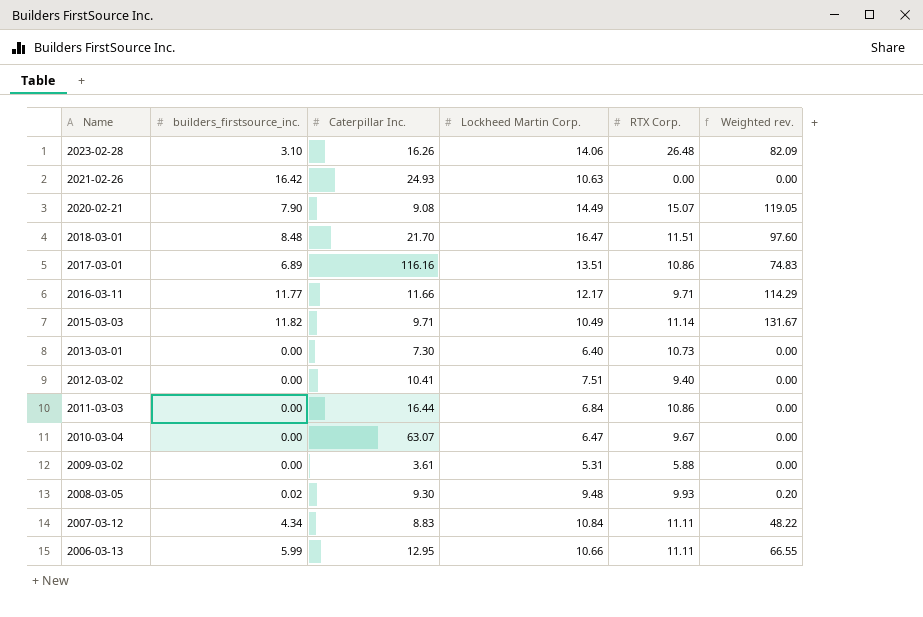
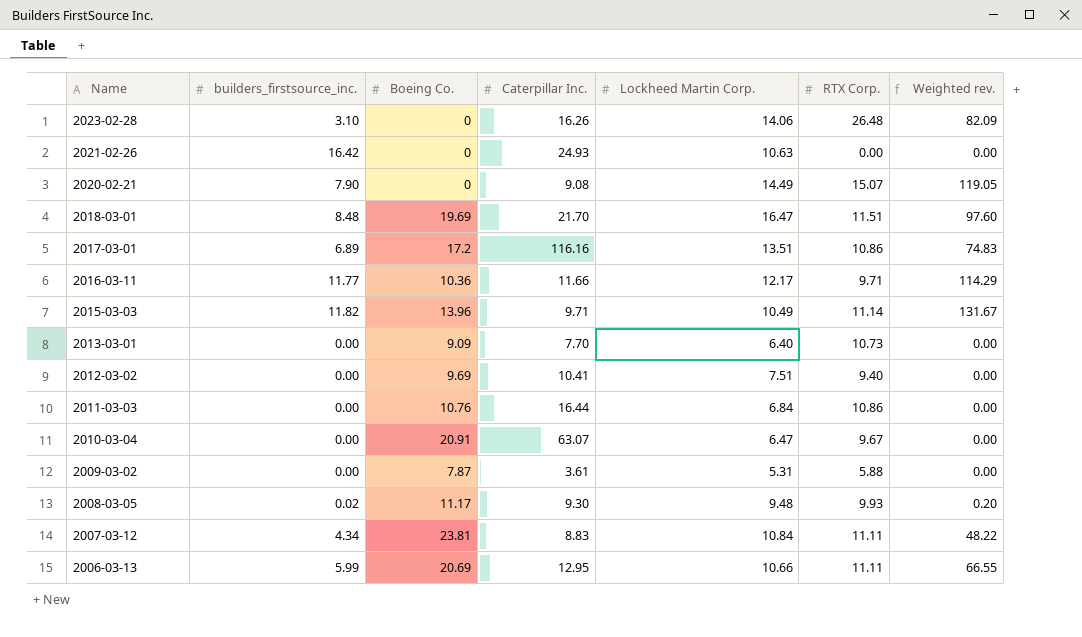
column Boeing Co. | position: none -> 3
2013-03-01 | Caterpillar Inc.: 7.30 -> 7.70

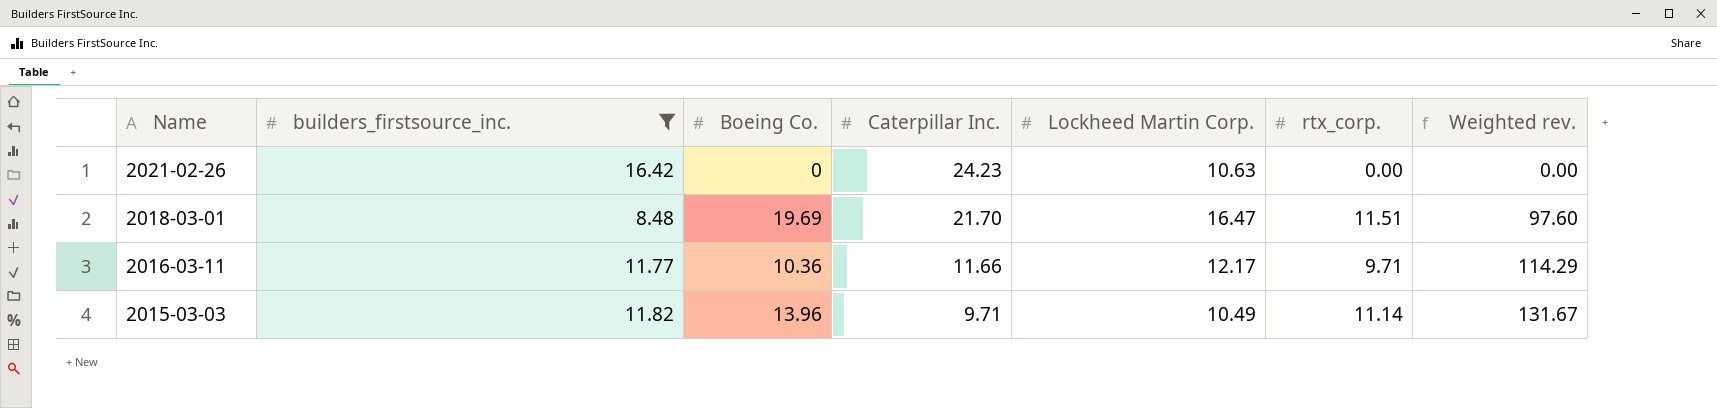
filter: none -> builders_firstsource_inc. >= 8.48
column name: RTX Corp. -> rtx_corp.
2021-02-26 | Caterpillar Inc.: 24.93 -> 24.23

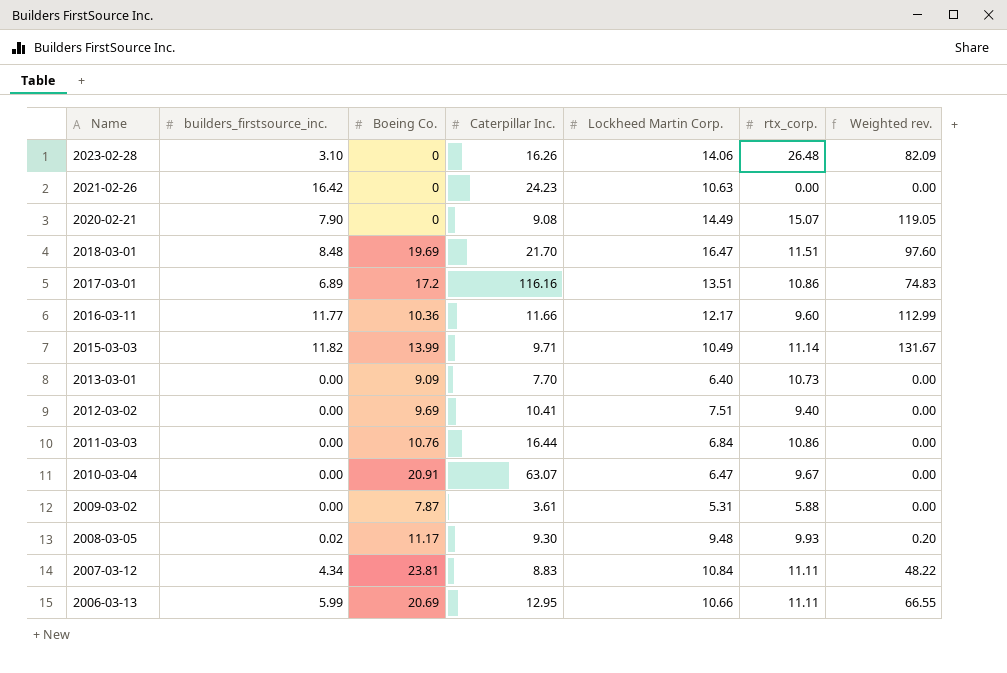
filter: builders_firstsource_inc. >= 8.48 -> none
2016-03-11 | rtx_corp.: 9.71 -> 9.60
2016-03-11 | Weighted rev.: 114.29 -> 112.99
2015-03-03 | Boeing Co.: 13.96 -> 13.99

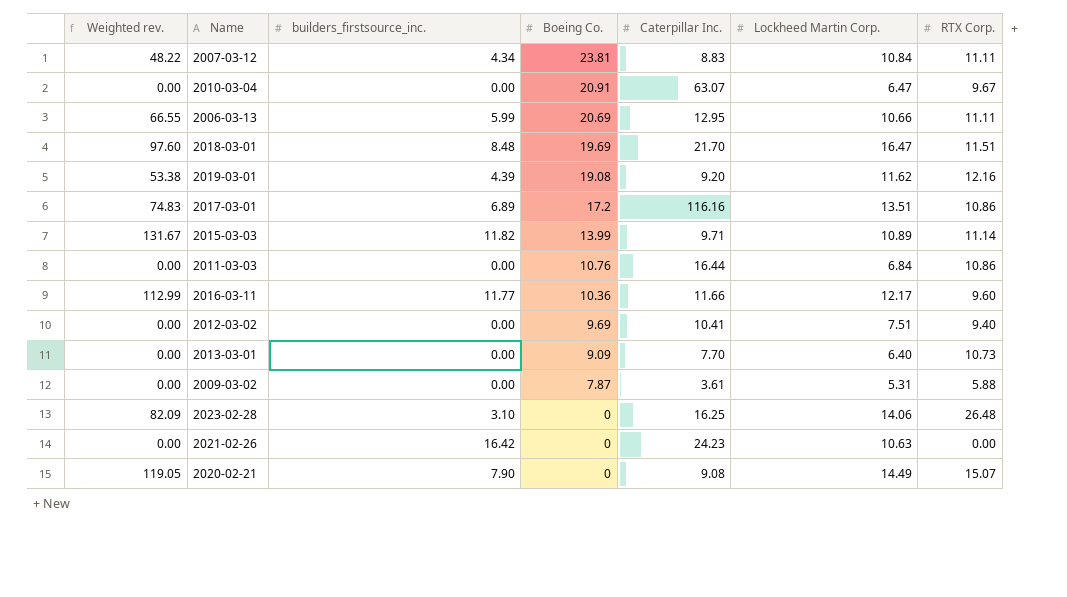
row order: Name descending -> Boeing Co. descending
column Weighted rev. | position: 7 -> 1
column name: rtx_corp. -> RTX Corp.
row 2008-03-05: 0.02 | 11.17 | 9.30 | 9.48 | 9.93 | 0.20 -> none
row 2019-03-01: none -> 53.38 | 4.39 | 19.08 | 9.20 | 11.62 | 12.16
2015-03-03 | Lockheed Martin Corp.: 10.49 -> 10.89
2023-02-28 | Caterpillar Inc.: 16.26 -> 16.25

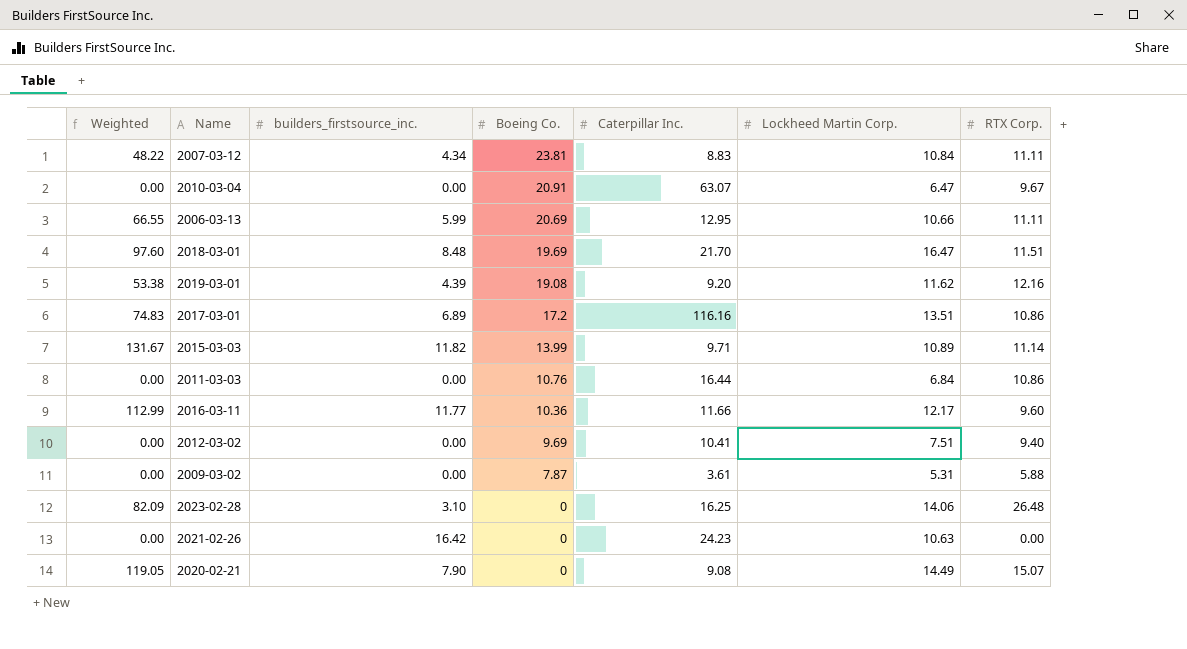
column name: Weighted rev. -> Weighted
row 2013-03-01: 0.00 | 0.00 | 9.09 | 7.70 | 6.40 | 10.73 -> none

